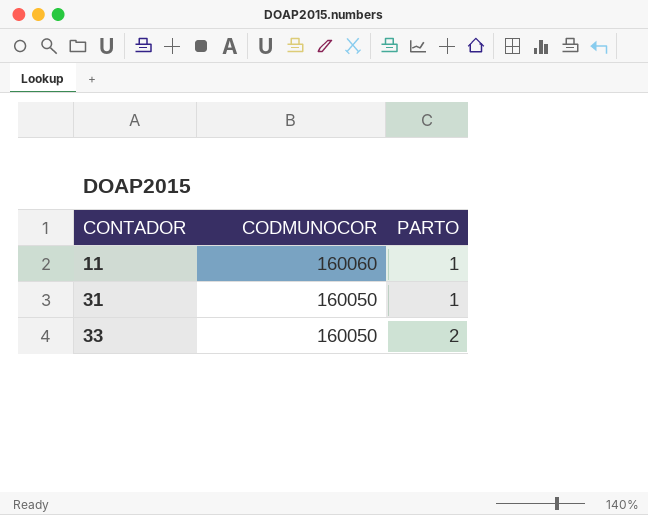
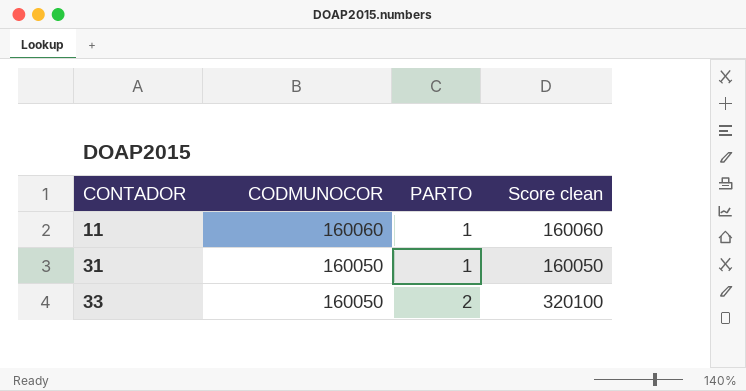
column Score clean | formula: none -> [CODMUNOCOR] * [PARTO]

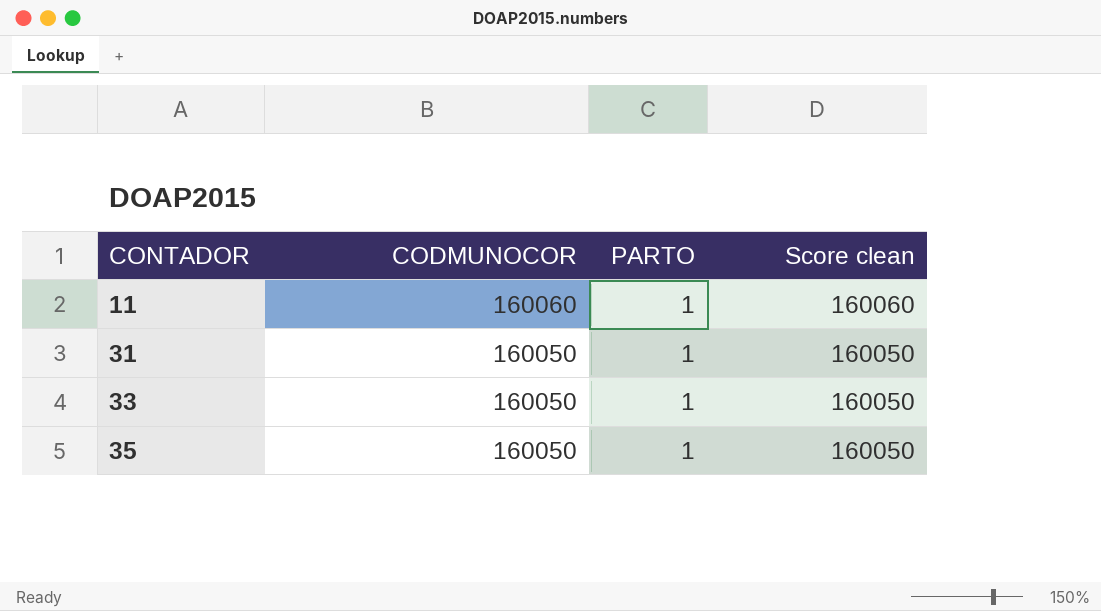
33 | PARTO: 2 -> 1
33 | Score clean: 320100 -> 160050
row 35: none -> 160050 | 1 | 160050

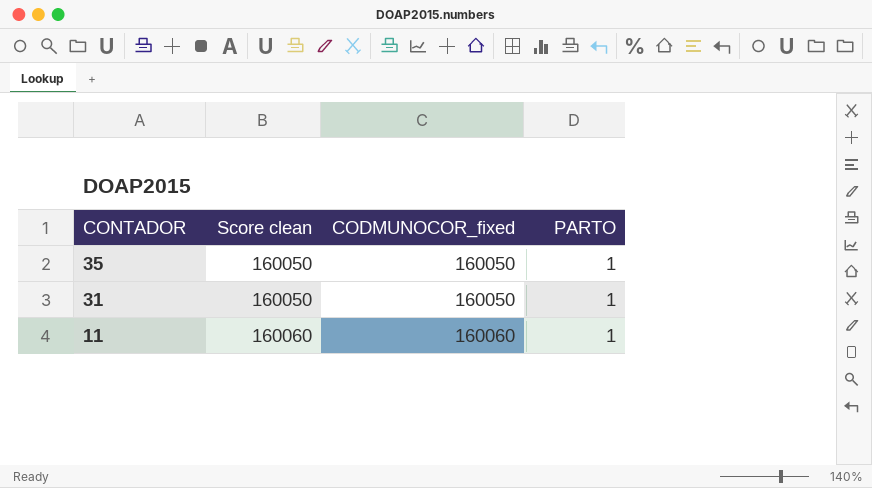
row order: CONTADOR ascending -> CONTADOR descending
column Score clean | position: 4 -> 2
column name: CODMUNOCOR -> CODMUNOCOR_fixed
row 33: 160050 | 1 | 160050 -> none

